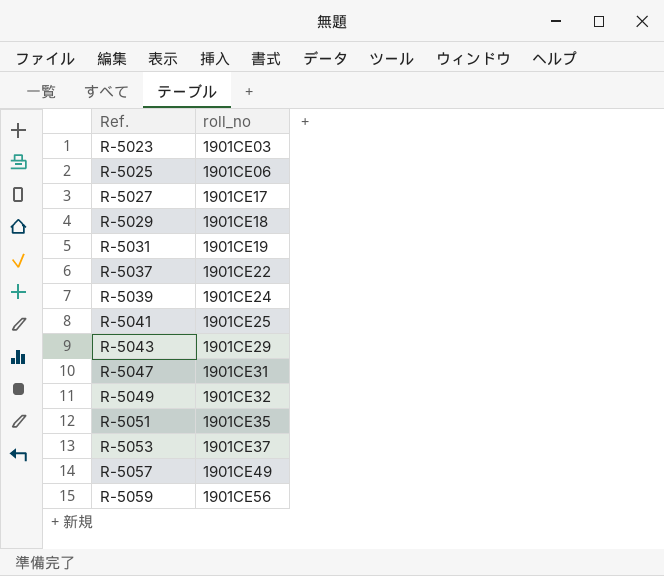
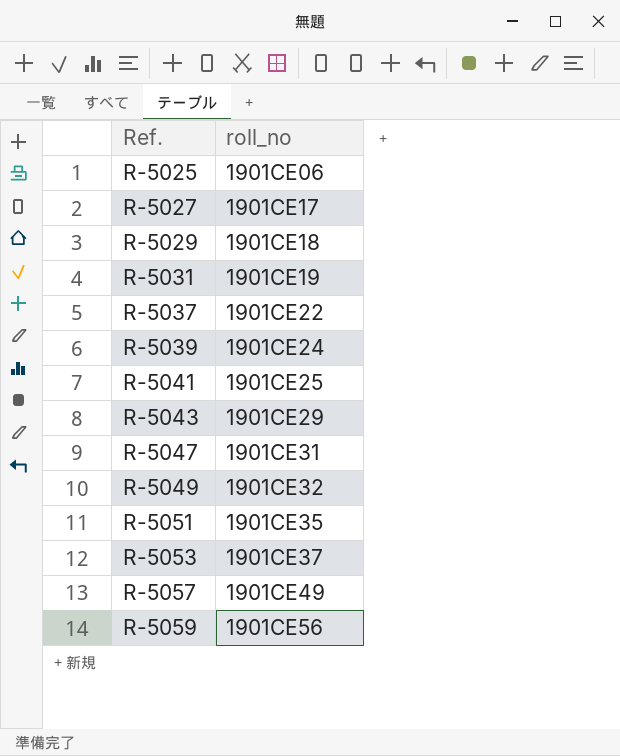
row R-5023: 1901CE03 -> none

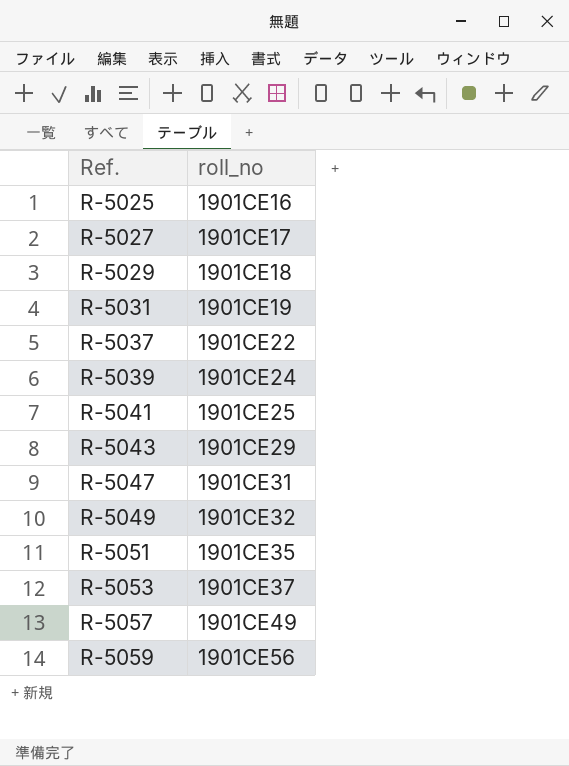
R-5025 | roll_no: 1901CE06 -> 1901CE16

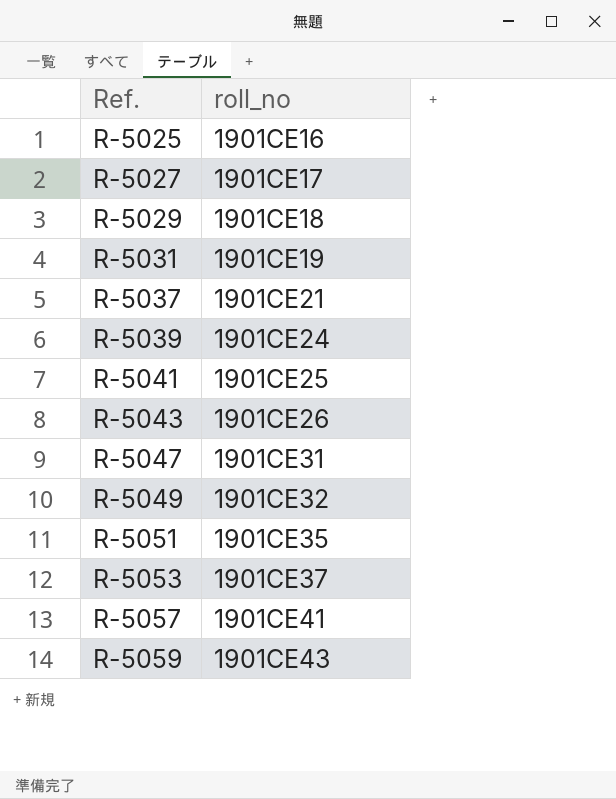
R-5037 | roll_no: 1901CE22 -> 1901CE21
R-5043 | roll_no: 1901CE29 -> 1901CE26
R-5057 | roll_no: 1901CE49 -> 1901CE41
R-5059 | roll_no: 1901CE56 -> 1901CE43

